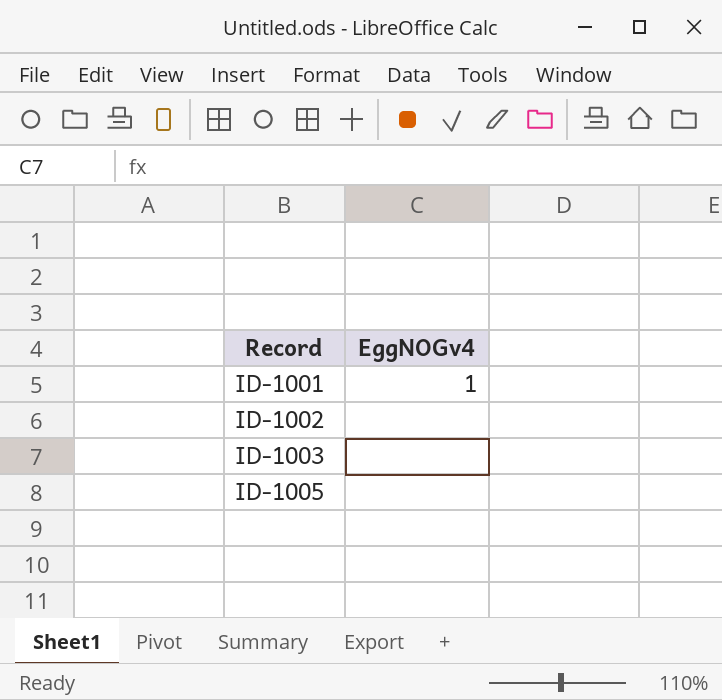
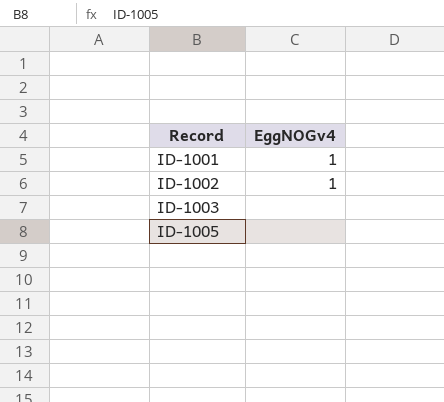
ID-1002 | EggNOGv4: none -> 1

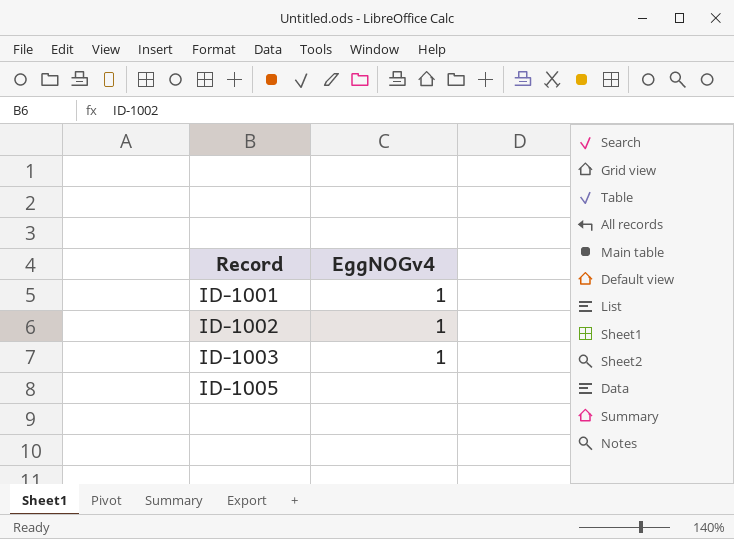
ID-1003 | EggNOGv4: none -> 1

